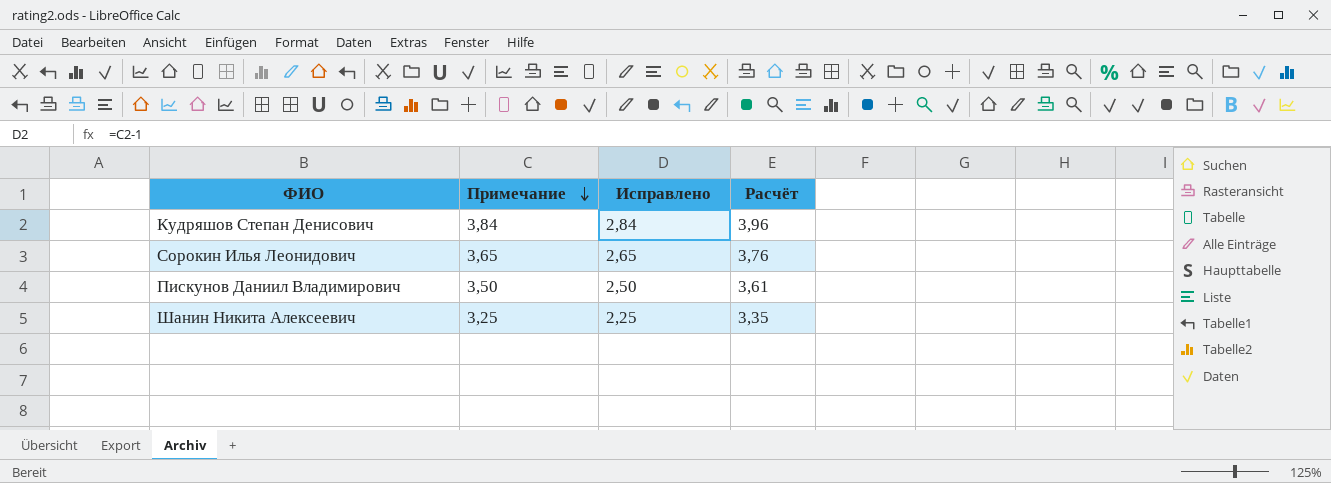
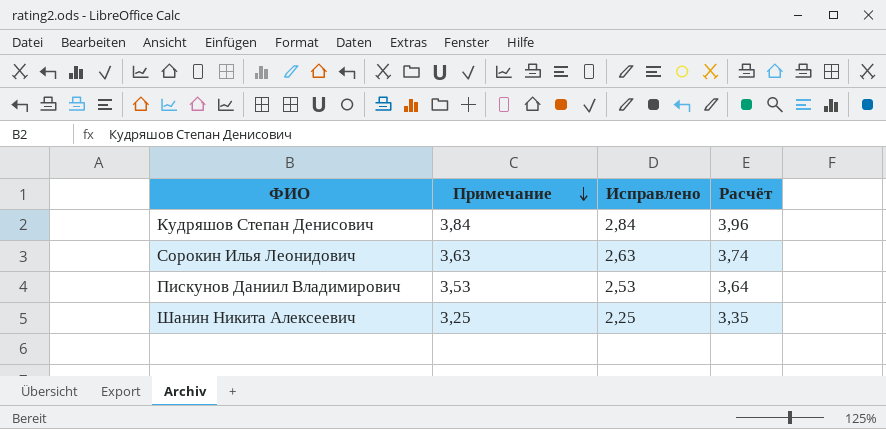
Сорокин Илья Леонидович | Примечание: 3,65 -> 3,63
Сорокин Илья Леонидович | Исправлено: 2,65 -> 2,63
Сорокин Илья Леонидович | Расчёт: 3,76 -> 3,74
Пискунов Даниил Владимирович | Примечание: 3,50 -> 3,53
Пискунов Даниил Владимирович | Исправлено: 2,50 -> 2,53
Пискунов Даниил Владимирович | Расчёт: 3,61 -> 3,64

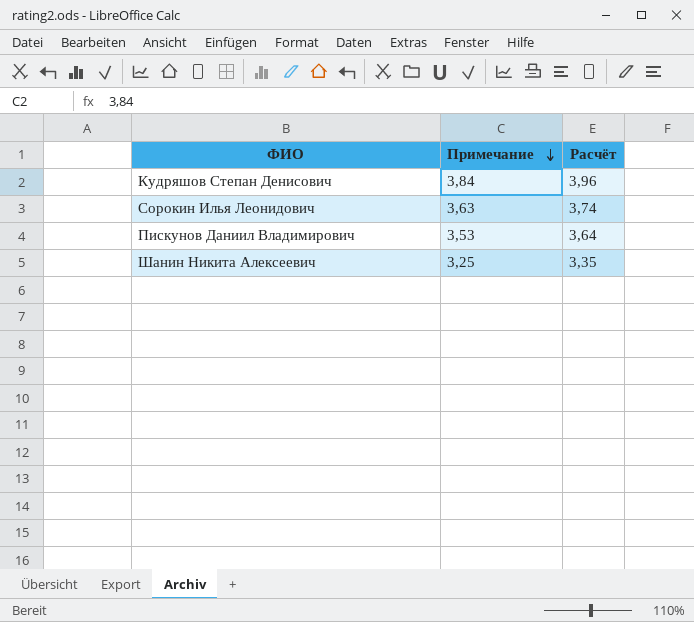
column Исправлено | formula: [Примечание] - 1 -> none

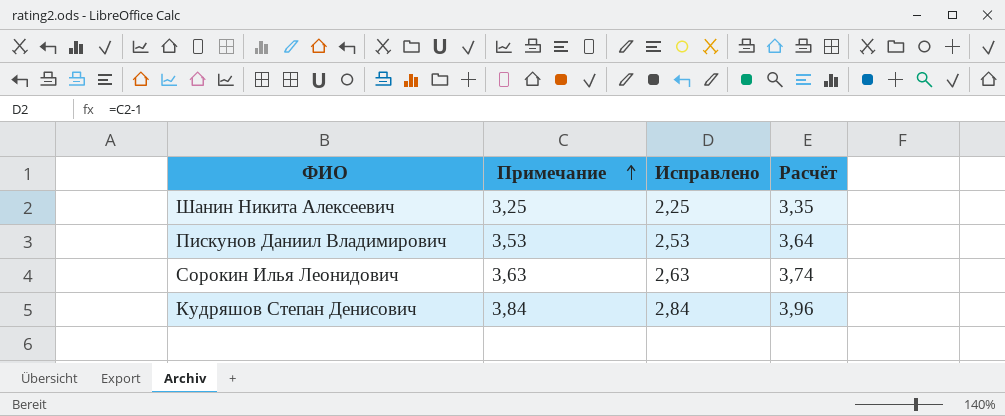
row order: Примечание descending -> Примечание ascending
column Исправлено | formula: none -> [Примечание] - 1

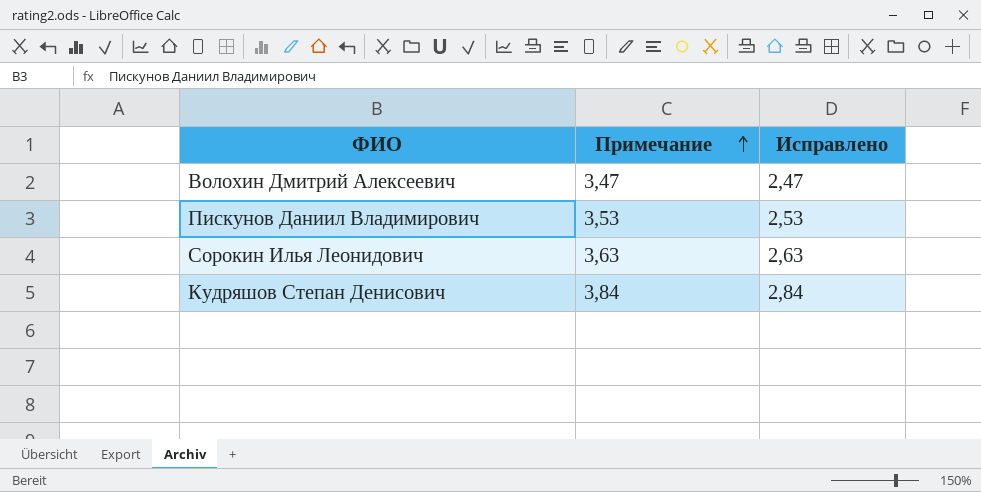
column Расчёт | formula: [Примечание] * 1,03 -> none
row Шанин Никита Алексеевич: 3,25 | 2,25 | 3,35 -> none
row Волохин Дмитрий Алексеевич: none -> 3,47 | 2,47

